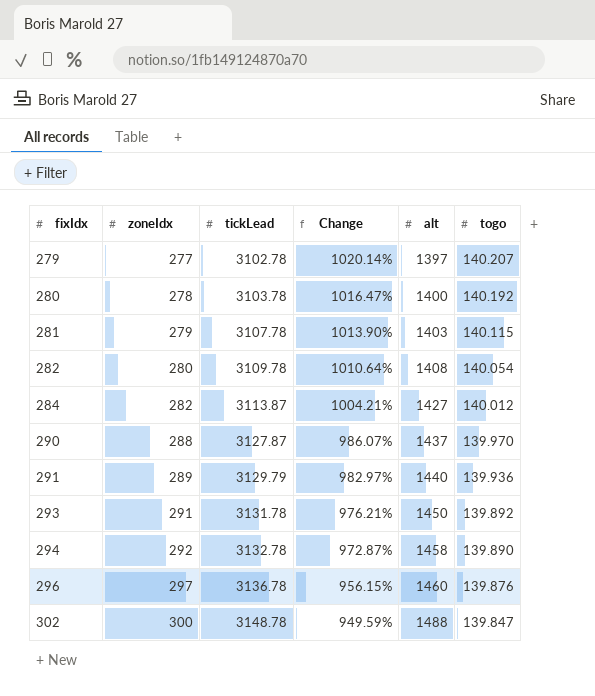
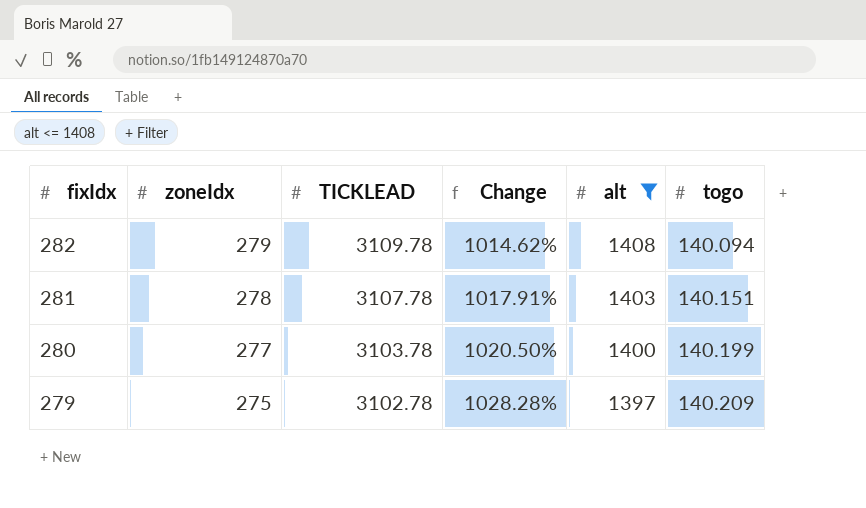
filter: none -> alt <= 1408
row order: fixIdx ascending -> fixIdx descending
column name: tickLead -> TICKLEAD
282 | zoneIdx: 280 -> 279
282 | Change: 1010.64% -> 1014.62%
282 | togo: 140.054 -> 140.094
281 | zoneIdx: 279 -> 278
281 | Change: 1013.90% -> 1017.91%
281 | togo: 140.115 -> 140.151
280 | zoneIdx: 278 -> 277
280 | Change: 1016.47% -> 1020.50%
280 | togo: 140.192 -> 140.199
279 | zoneIdx: 277 -> 275
279 | Change: 1020.14% -> 1028.28%
279 | togo: 140.207 -> 140.209

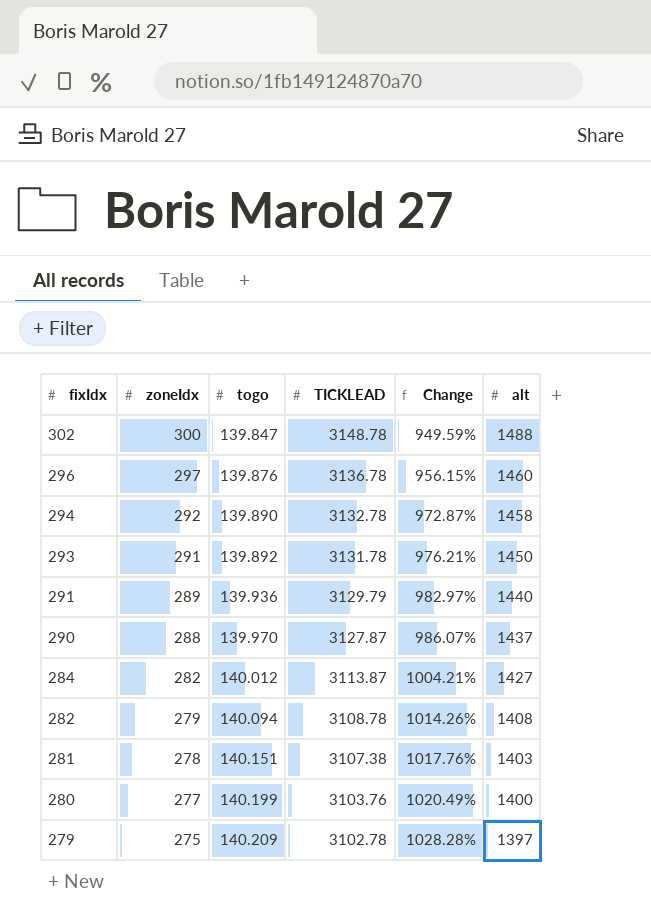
filter: alt <= 1408 -> none
column togo | position: 6 -> 3
282 | TICKLEAD: 3109.78 -> 3108.78
282 | Change: 1014.62% -> 1014.26%
281 | TICKLEAD: 3107.78 -> 3107.38
281 | Change: 1017.91% -> 1017.76%
280 | TICKLEAD: 3103.78 -> 3103.76
280 | Change: 1020.50% -> 1020.49%

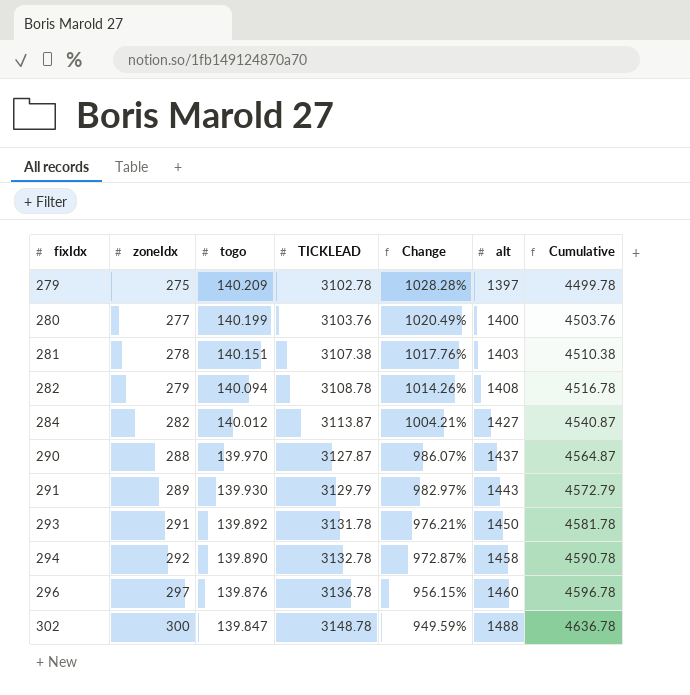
row order: fixIdx descending -> fixIdx ascending
column Cumulative | formula: none -> [TICKLEAD] + [alt]
291 | togo: 139.936 -> 139.930
291 | alt: 1440 -> 1443

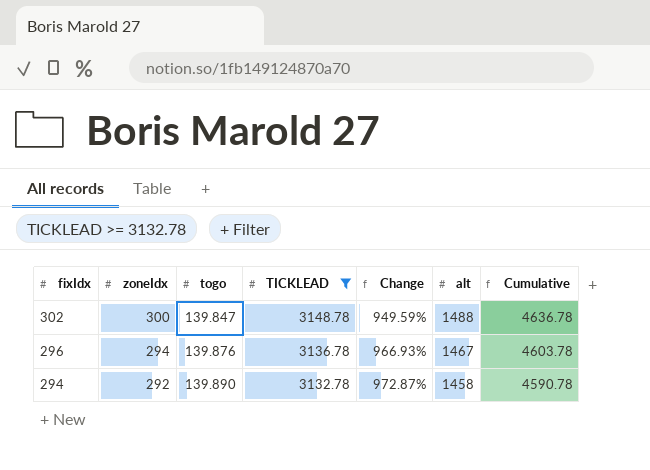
filter: none -> TICKLEAD >= 3132.78
row order: fixIdx ascending -> fixIdx descending
296 | zoneIdx: 297 -> 294
296 | Change: 956.15% -> 966.93%
296 | alt: 1460 -> 1467
296 | Cumulative: 4596.78 -> 4603.78

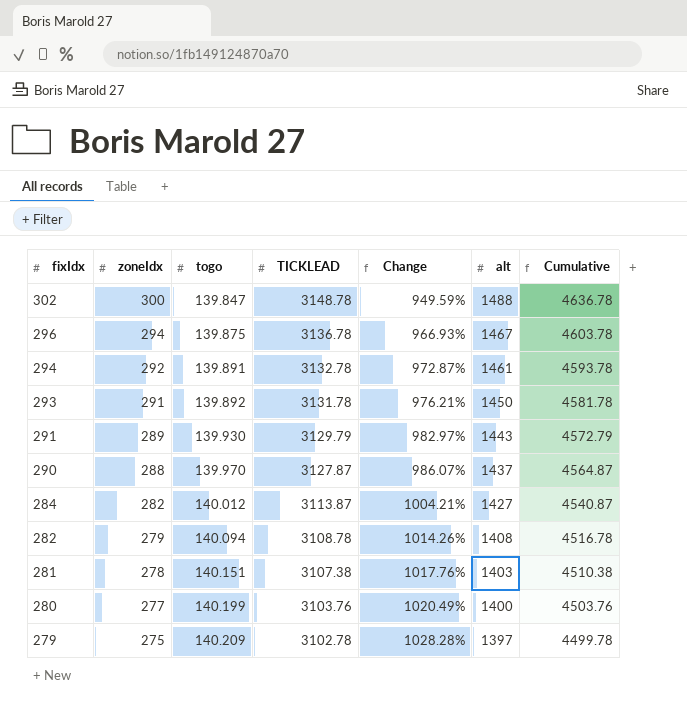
filter: TICKLEAD >= 3132.78 -> none
296 | togo: 139.876 -> 139.875
294 | togo: 139.890 -> 139.891
294 | alt: 1458 -> 1461
294 | Cumulative: 4590.78 -> 4593.78

